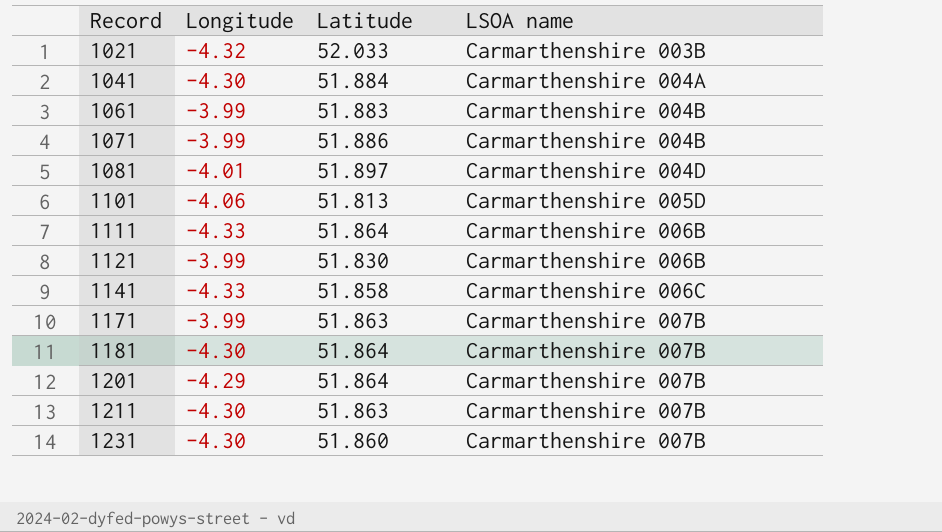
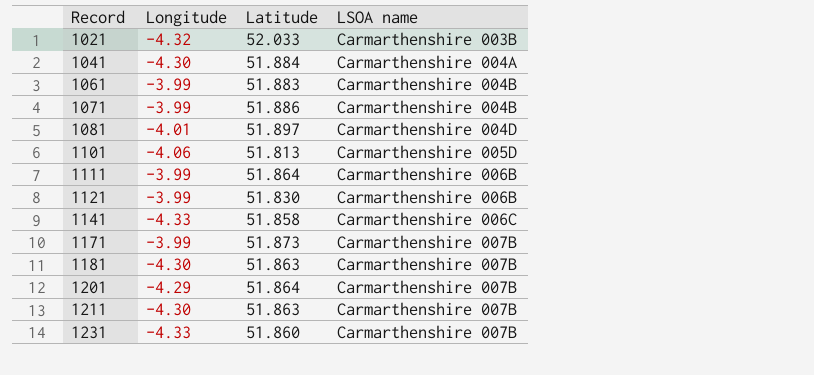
1111 | Longitude: -4.33 -> -3.99
1171 | Latitude: 51.863 -> 51.873
1181 | Latitude: 51.864 -> 51.863
1231 | Longitude: -4.30 -> -4.33

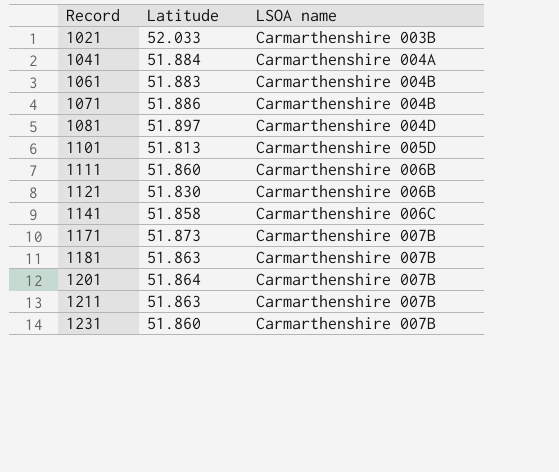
column Longitude | position: 2 -> none
1111 | Latitude: 51.864 -> 51.860

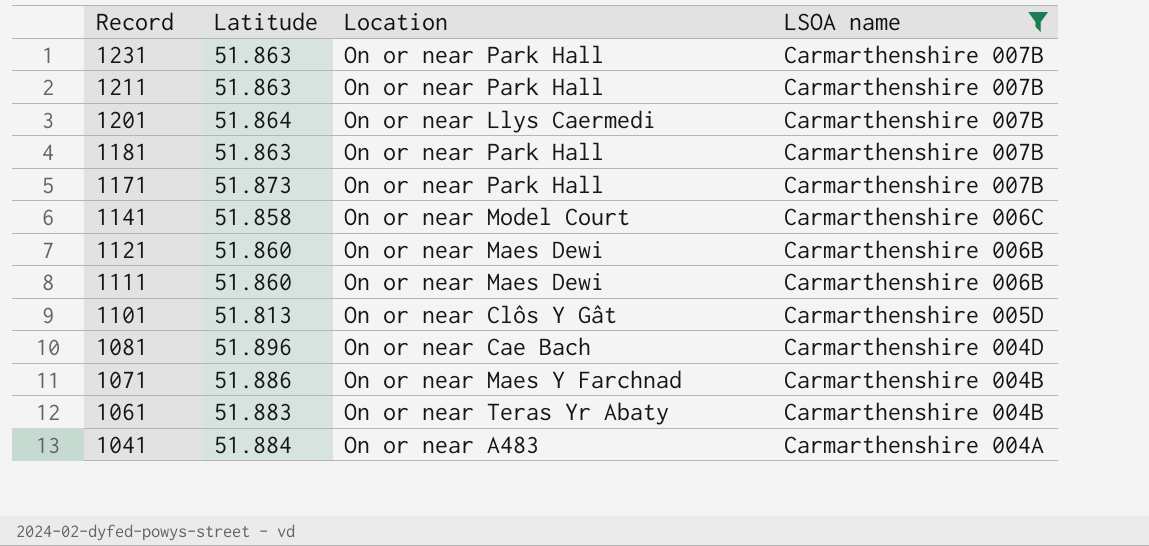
filter: none -> LSOA name != Carmarthenshire 003B
row order: Record ascending -> Record descending
column Location | position: none -> 3
1231 | Latitude: 51.860 -> 51.863
1121 | Latitude: 51.830 -> 51.860
1081 | Latitude: 51.897 -> 51.896

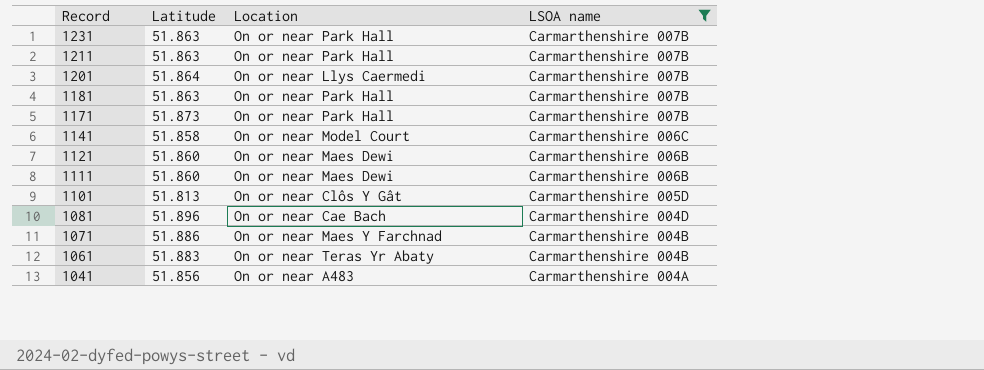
1041 | Latitude: 51.884 -> 51.856

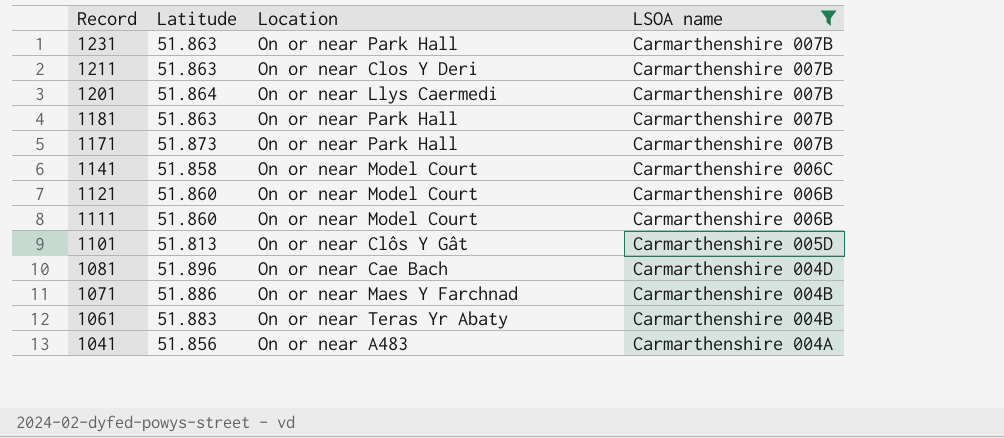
1211 | Location: On or near Park Hall -> On or near Clos Y Deri
1121 | Location: On or near Maes Dewi -> On or near Model Court
1111 | Location: On or near Maes Dewi -> On or near Model Court

